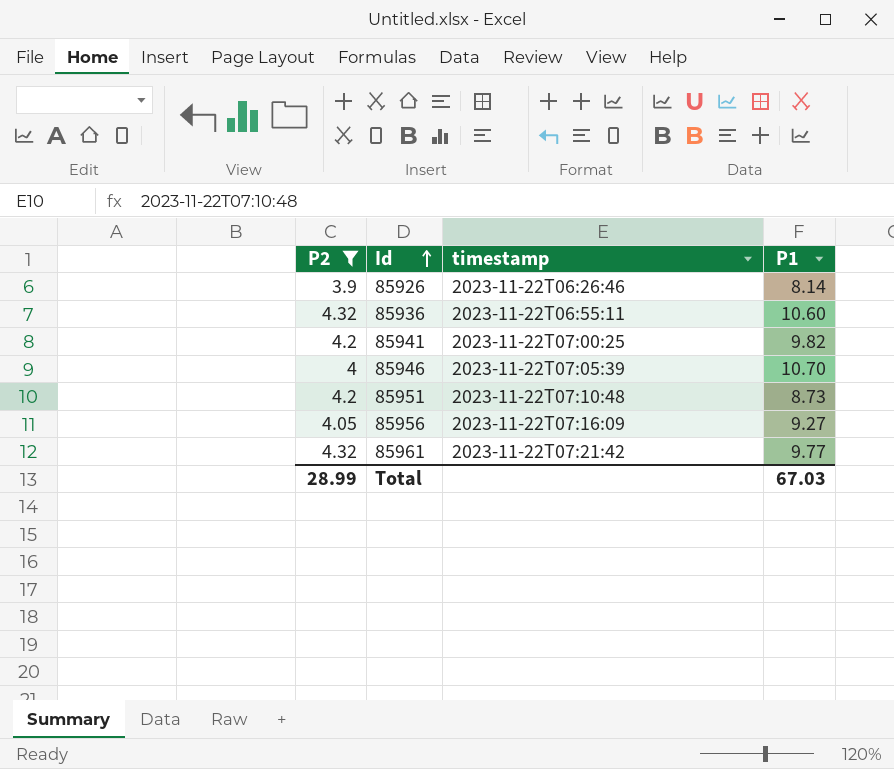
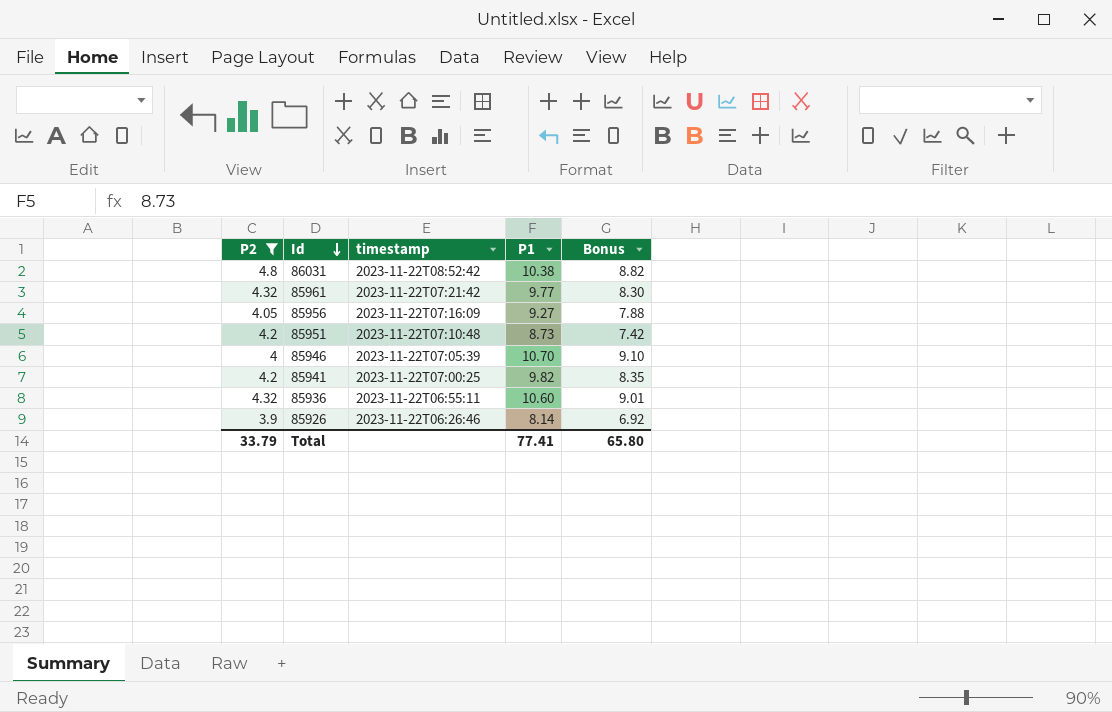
row order: Id ascending -> Id descending
column Bonus | formula: none -> [P1] * 0.85
row 86031: none -> 4.8 | 2023-11-22T08:52:42 | 10.38 | 8.82
Total | P2: 28.99 -> 33.79
Total | P1: 67.03 -> 77.41

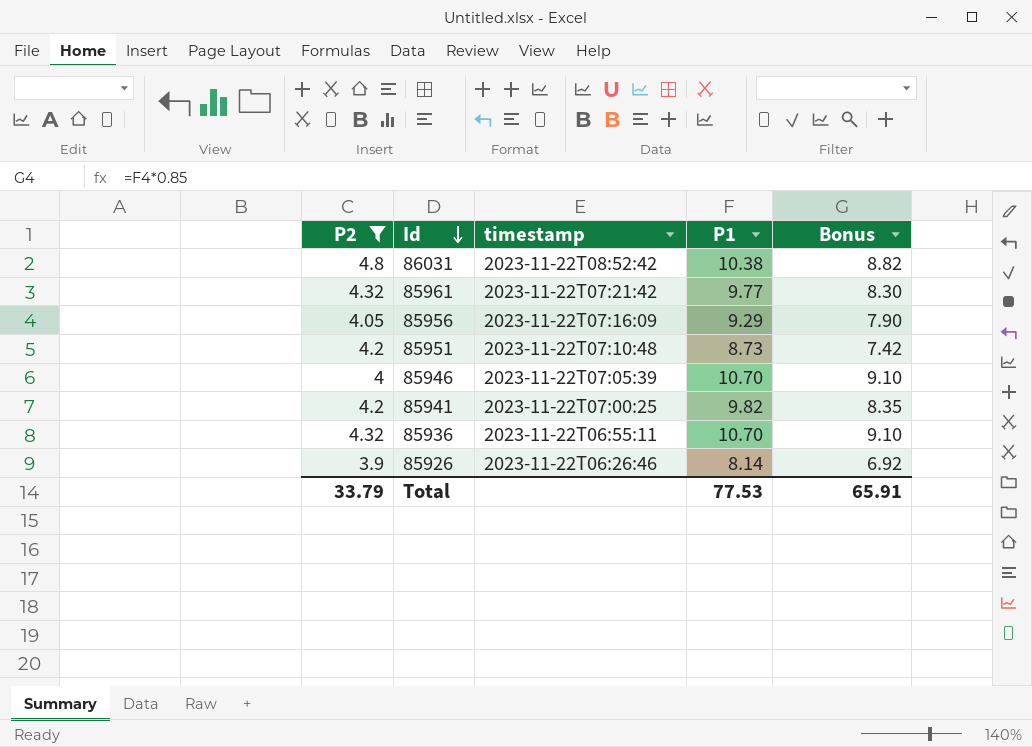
85956 | P1: 9.27 -> 9.29
85956 | Bonus: 7.88 -> 7.90
85936 | P1: 10.60 -> 10.70
85936 | Bonus: 9.01 -> 9.10
Total | P1: 77.41 -> 77.53
Total | Bonus: 65.80 -> 65.91

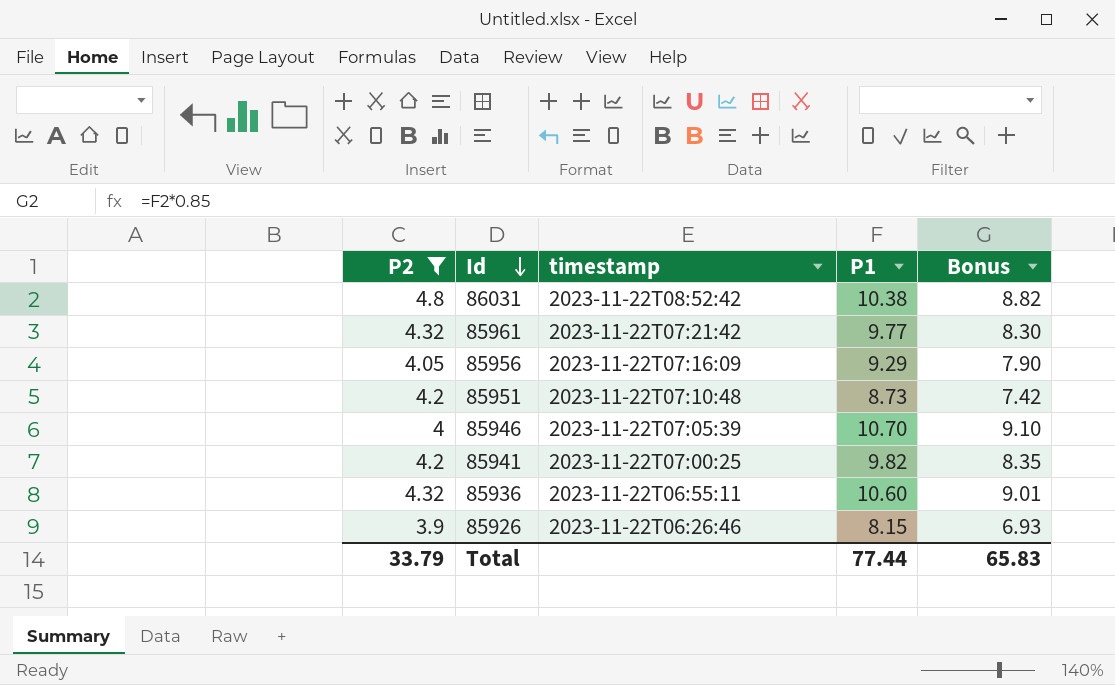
85936 | P1: 10.70 -> 10.60
85936 | Bonus: 9.10 -> 9.01
85926 | P1: 8.14 -> 8.15
85926 | Bonus: 6.92 -> 6.93
Total | P1: 77.53 -> 77.44
Total | Bonus: 65.91 -> 65.83

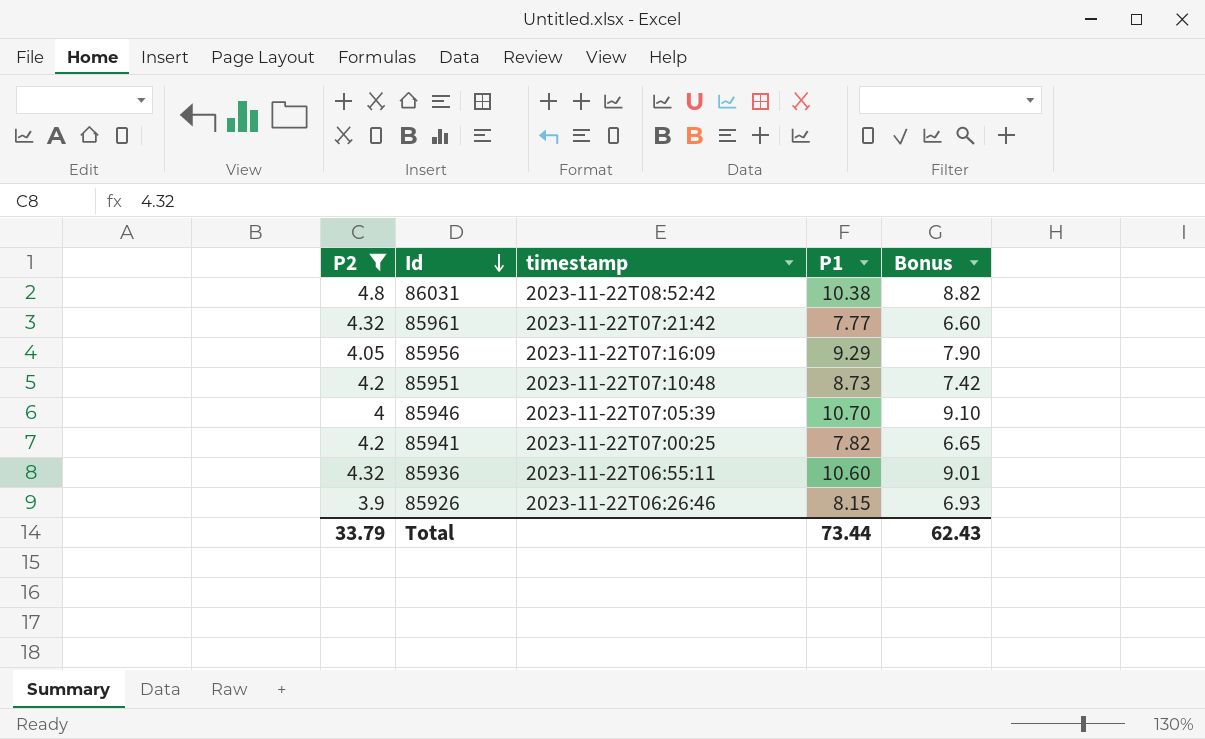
85961 | P1: 9.77 -> 7.77
85961 | Bonus: 8.30 -> 6.60
85941 | P1: 9.82 -> 7.82
85941 | Bonus: 8.35 -> 6.65
Total | P1: 77.44 -> 73.44
Total | Bonus: 65.83 -> 62.43

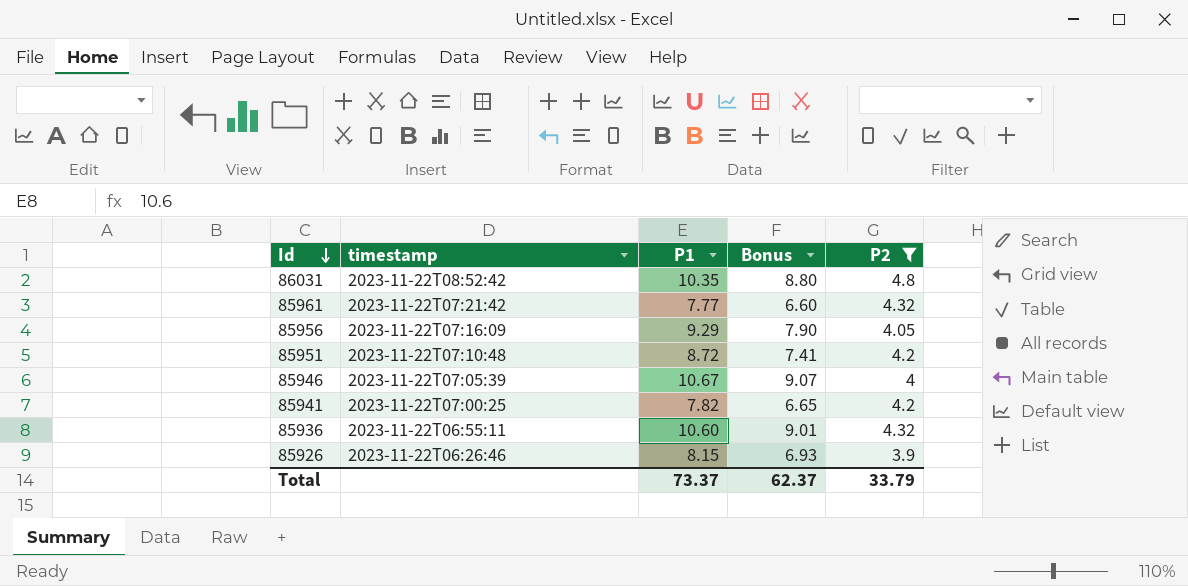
column P2 | position: 1 -> 5
86031 | P1: 10.38 -> 10.35
86031 | Bonus: 8.82 -> 8.80
85951 | P1: 8.73 -> 8.72
85951 | Bonus: 7.42 -> 7.41
85946 | P1: 10.70 -> 10.67
85946 | Bonus: 9.10 -> 9.07
Total | P1: 73.44 -> 73.37
Total | Bonus: 62.43 -> 62.37

